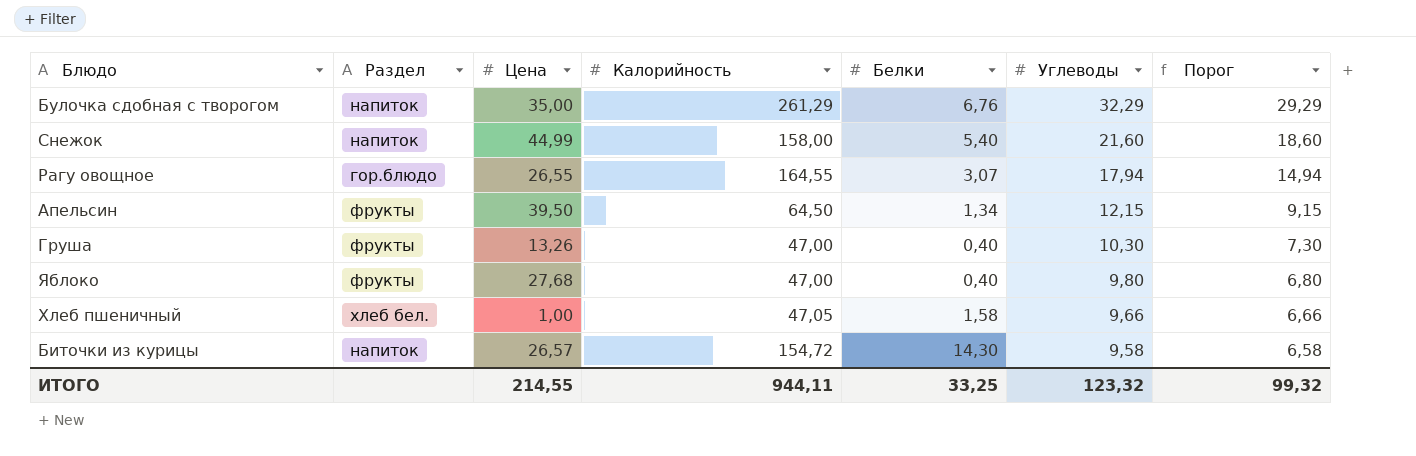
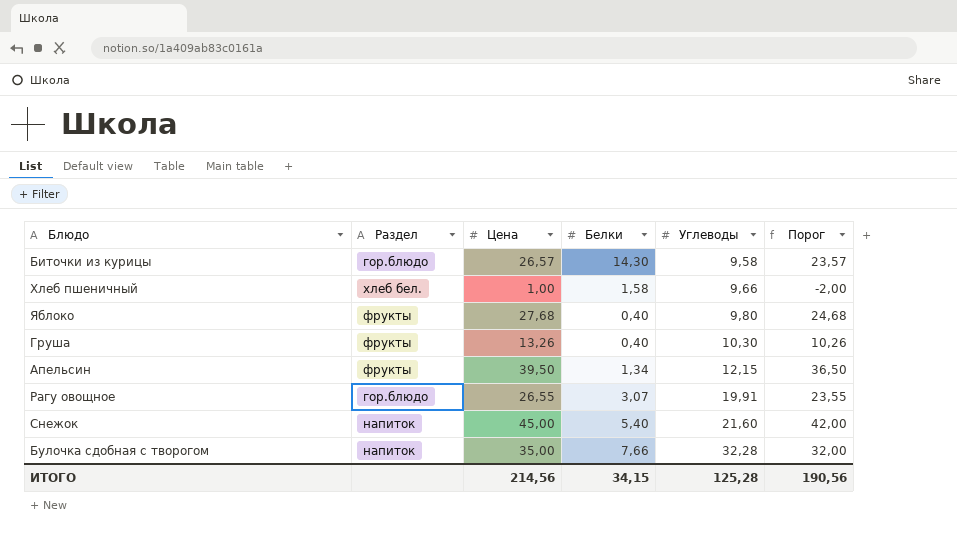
row order: Углеводы descending -> Углеводы ascending
column Калорийность | position: 4 -> none
column Порог | formula: [Углеводы] - 3 -> [Цена] - 3
Биточки из курицы | Раздел: напиток -> гор.блюдо
Рагу овощное | Углеводы: 17,94 -> 19,91
Снежок | Цена: 44,99 -> 45,00
Булочка сдобная с творогом | Белки: 6,76 -> 7,66
Булочка сдобная с творогом | Углеводы: 32,29 -> 32,28
ИТОГО | Цена: 214,55 -> 214,56
ИТОГО | Белки: 33,25 -> 34,15
ИТОГО | Углеводы: 123,32 -> 125,28
ИТОГО | Порог: 99,32 -> 190,56

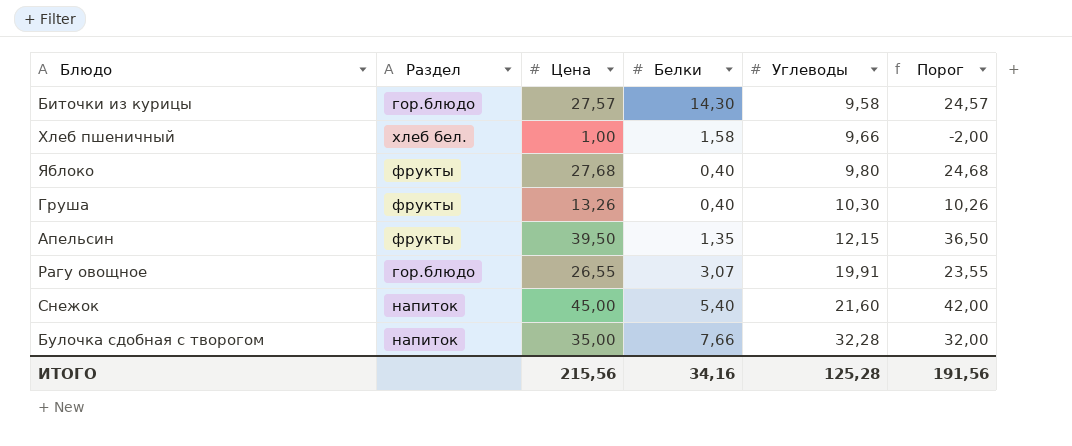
Биточки из курицы | Цена: 26,57 -> 27,57
Биточки из курицы | Порог: 23,57 -> 24,57
Апельсин | Белки: 1,34 -> 1,35
ИТОГО | Цена: 214,56 -> 215,56
ИТОГО | Белки: 34,15 -> 34,16
ИТОГО | Порог: 190,56 -> 191,56

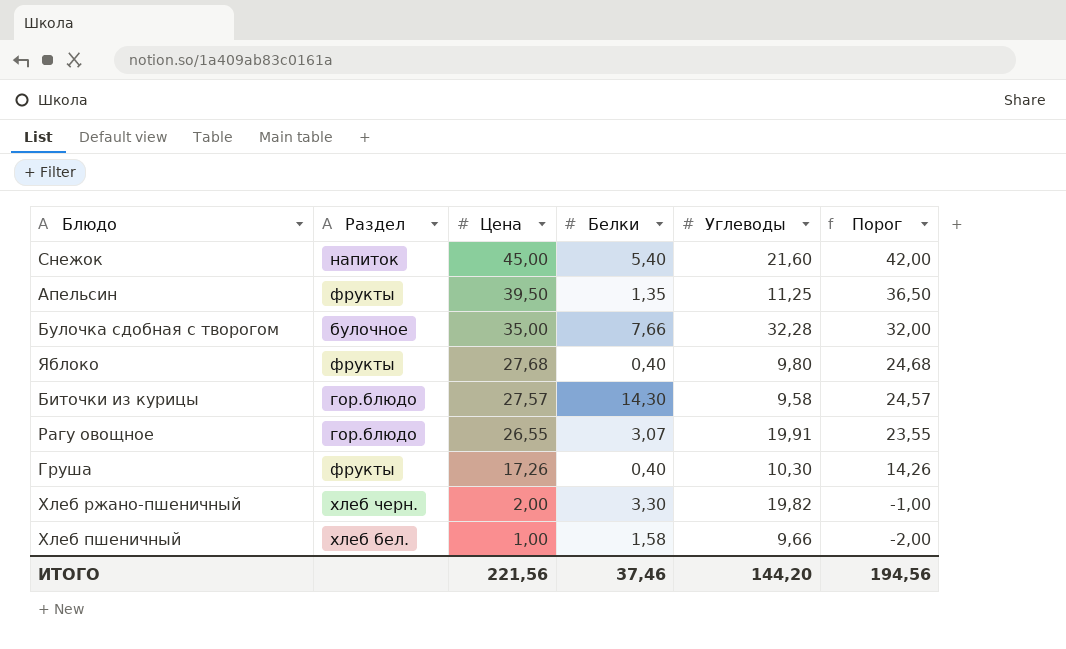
row order: Углеводы ascending -> Цена descending
Апельсин | Углеводы: 12,15 -> 11,25
Булочка сдобная с творогом | Раздел: напиток -> булочное
Груша | Цена: 13,26 -> 17,26
Груша | Порог: 10,26 -> 14,26
row Хлеб ржано-пшеничный: none -> хлеб черн. | 2,00 | 3,30 | 19,82 | -1,00
ИТОГО | Цена: 215,56 -> 221,56
ИТОГО | Белки: 34,16 -> 37,46
ИТОГО | Углеводы: 125,28 -> 144,20
ИТОГО | Порог: 191,56 -> 194,56

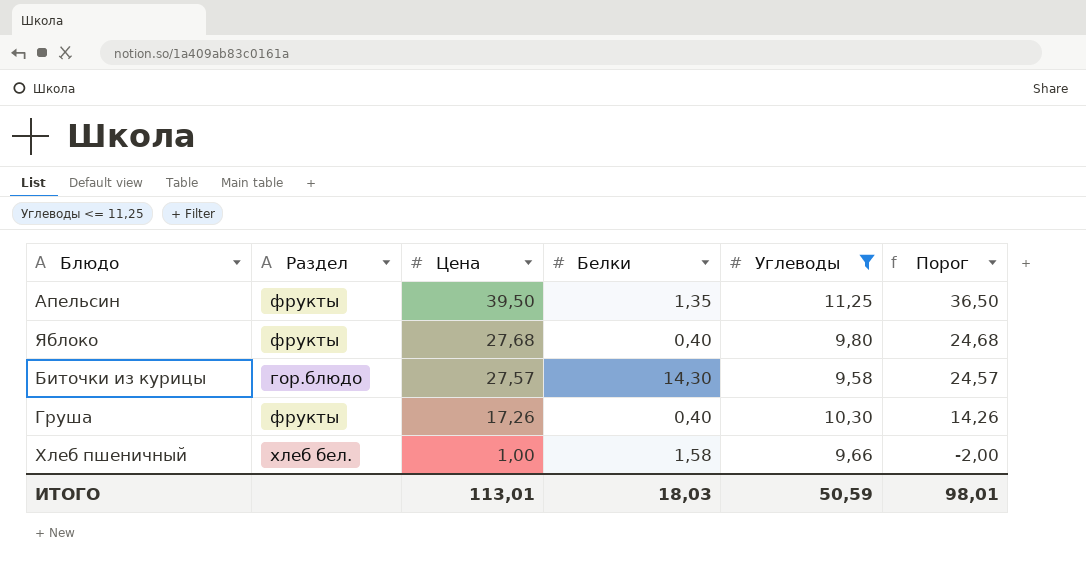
filter: none -> Углеводы <= 11,25
ИТОГО | Цена: 221,56 -> 113,01
ИТОГО | Белки: 37,46 -> 18,03
ИТОГО | Углеводы: 144,20 -> 50,59
ИТОГО | Порог: 194,56 -> 98,01

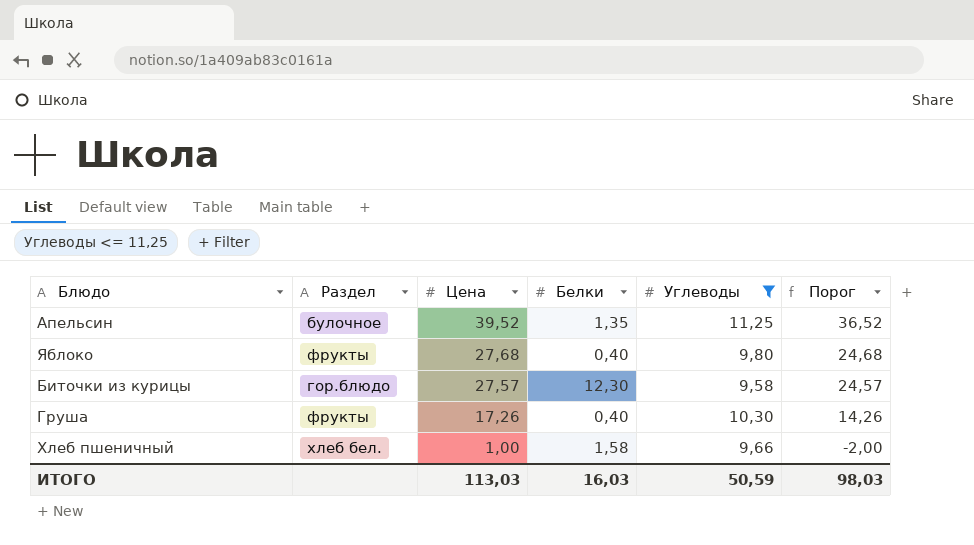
Апельсин | Раздел: фрукты -> булочное
Апельсин | Цена: 39,50 -> 39,52
Апельсин | Порог: 36,50 -> 36,52
Биточки из курицы | Белки: 14,30 -> 12,30
ИТОГО | Цена: 113,01 -> 113,03
ИТОГО | Белки: 18,03 -> 16,03
ИТОГО | Порог: 98,01 -> 98,03

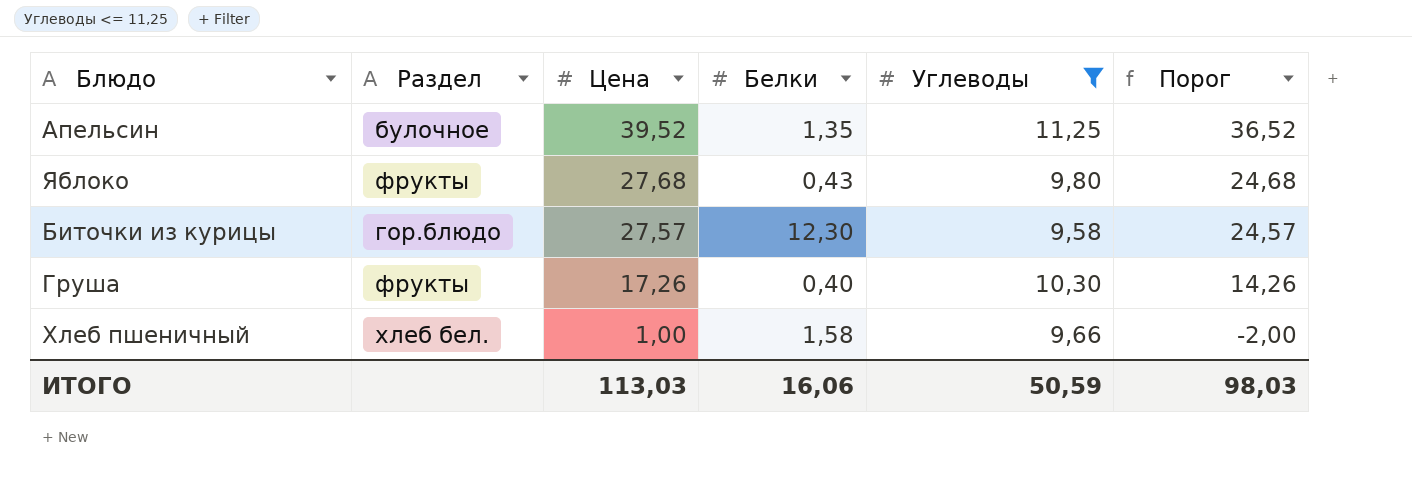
Яблоко | Белки: 0,40 -> 0,43
ИТОГО | Белки: 16,03 -> 16,06

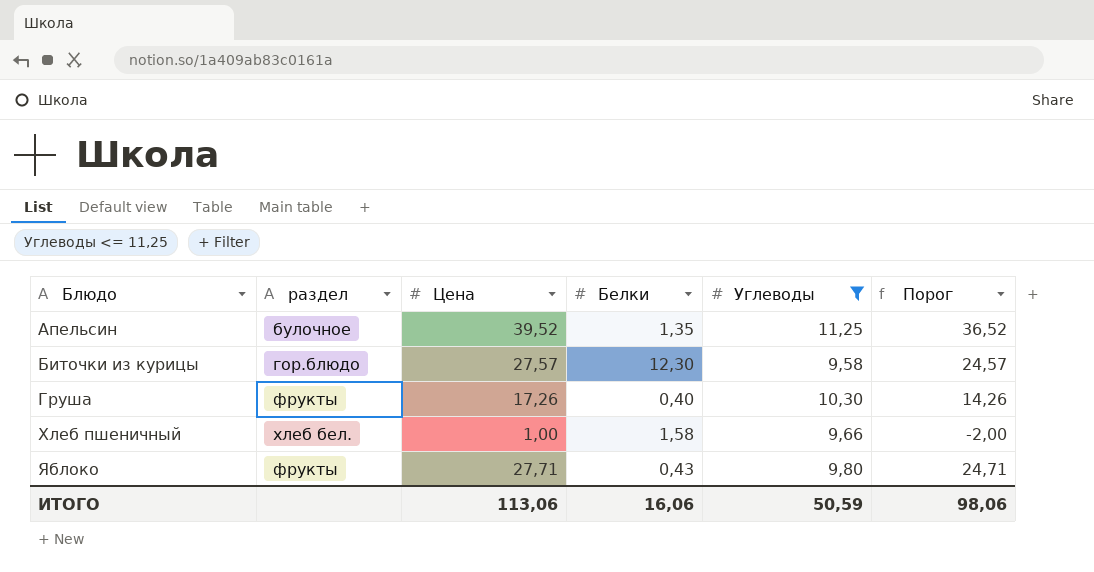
row order: Цена descending -> Блюдо ascending
column name: Раздел -> раздел
Яблоко | Цена: 27,68 -> 27,71
Яблоко | Порог: 24,68 -> 24,71
ИТОГО | Цена: 113,03 -> 113,06
ИТОГО | Порог: 98,03 -> 98,06

